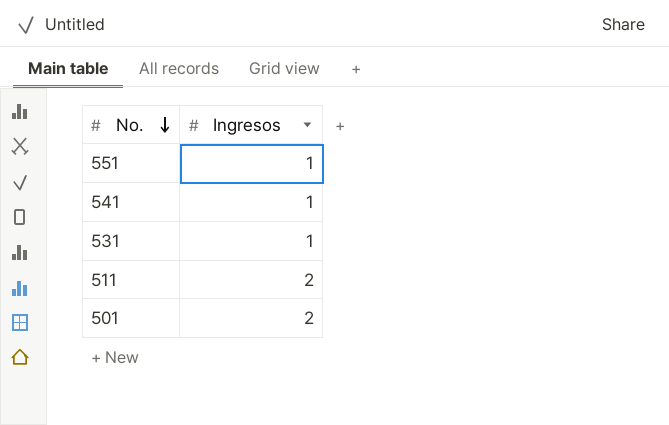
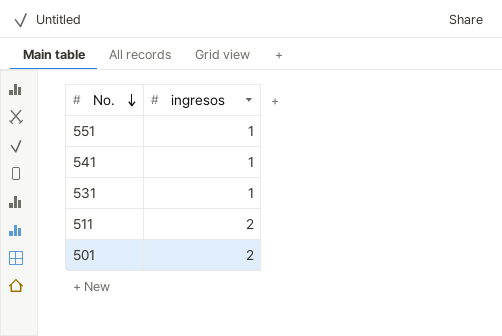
column name: Ingresos -> ingresos

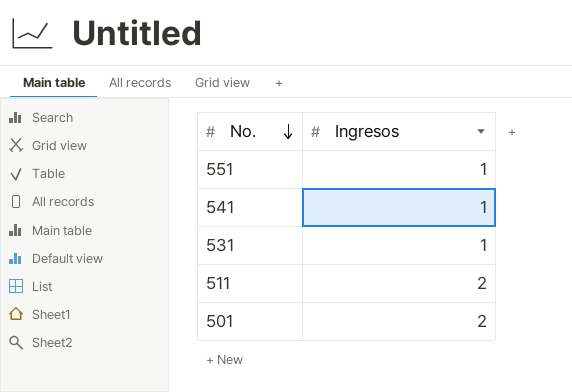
column name: ingresos -> Ingresos

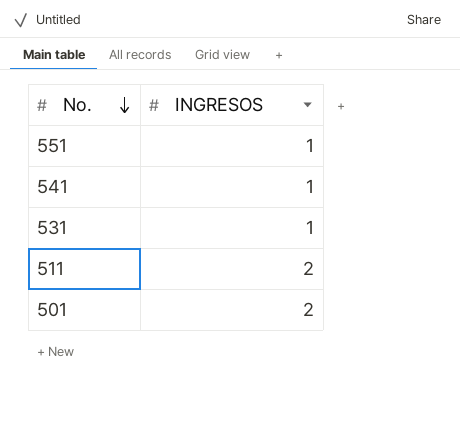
column name: Ingresos -> INGRESOS

